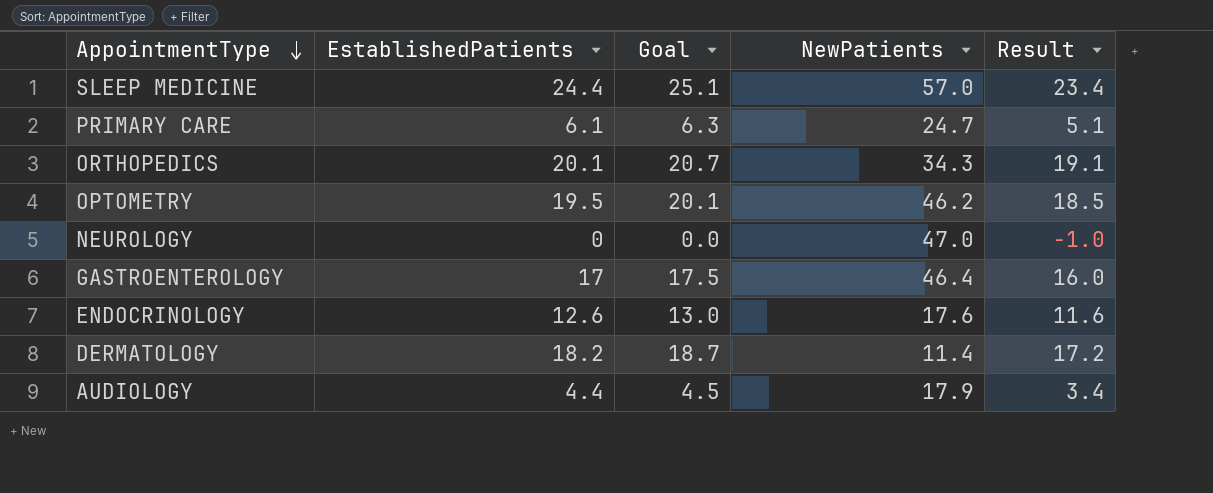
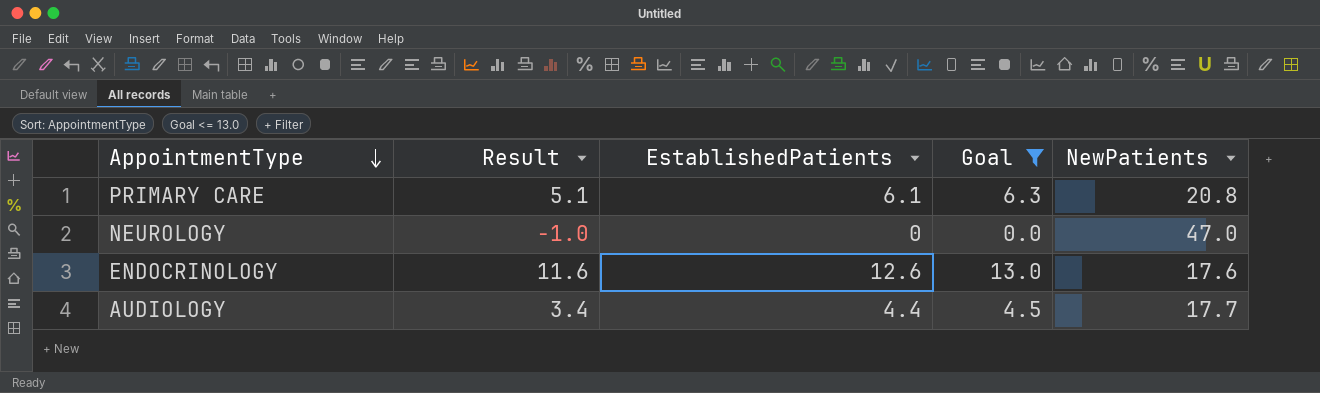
filter: none -> Goal <= 13.0
column Result | position: 5 -> 2
PRIMARY CARE | NewPatients: 24.7 -> 20.8
AUDIOLOGY | NewPatients: 17.9 -> 17.7

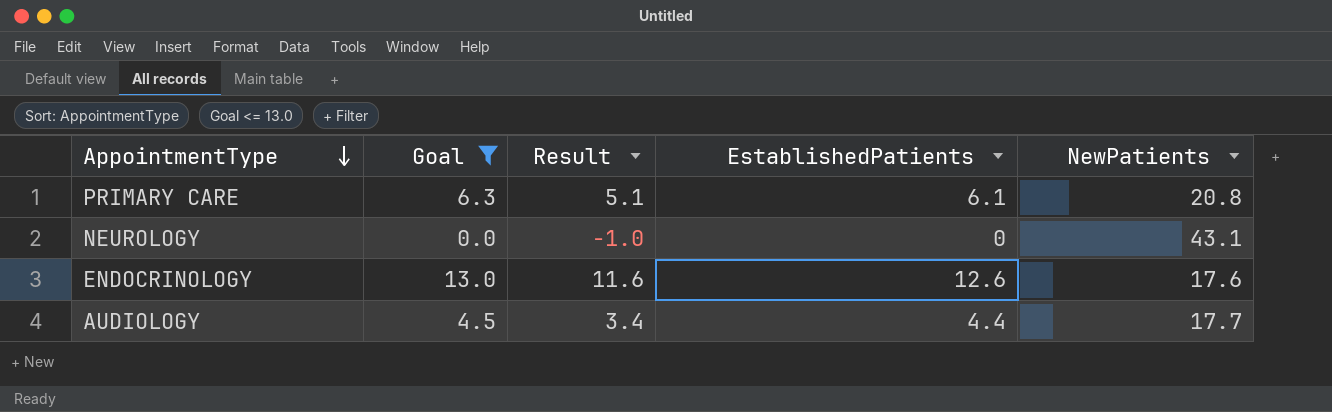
column Goal | position: 4 -> 2
NEUROLOGY | NewPatients: 47.0 -> 43.1

